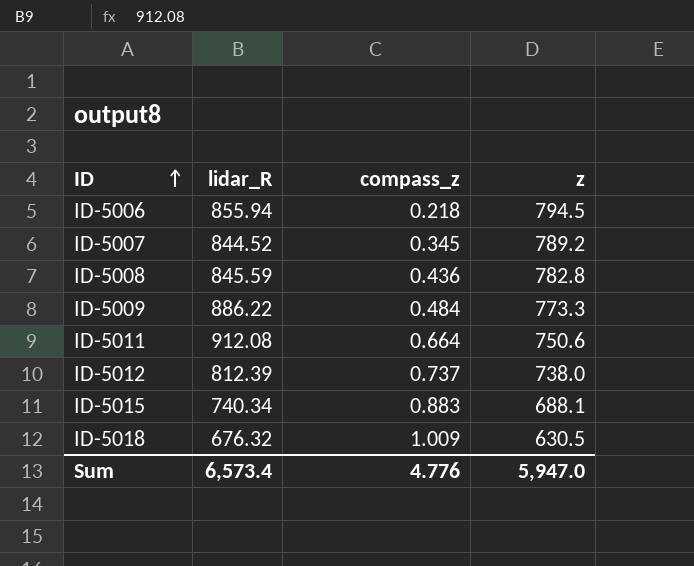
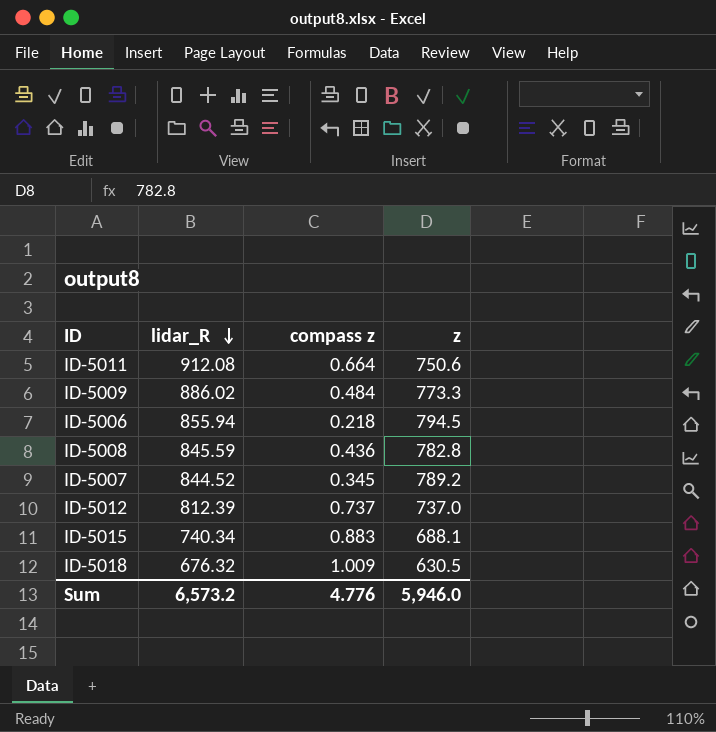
row order: ID ascending -> lidar_R descending
column name: compass_z -> compass z
ID-5009 | lidar_R: 886.22 -> 886.02
ID-5012 | z: 738.0 -> 737.0
Sum | lidar_R: 6,573.4 -> 6,573.2
Sum | z: 5,947.0 -> 5,946.0

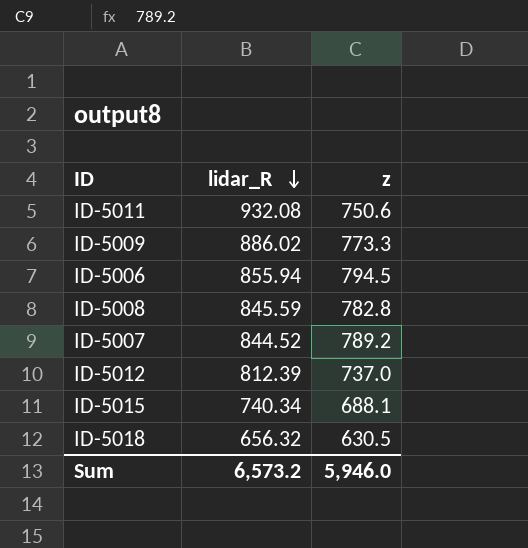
column compass z | position: 3 -> none
ID-5011 | lidar_R: 912.08 -> 932.08
ID-5018 | lidar_R: 676.32 -> 656.32

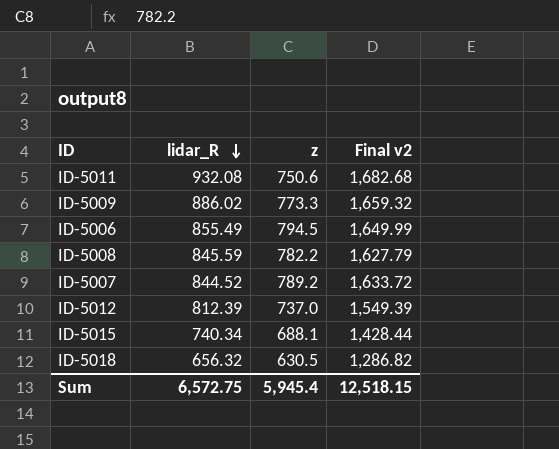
column Final v2 | formula: none -> [lidar_R] + [z]
ID-5006 | lidar_R: 855.94 -> 855.49
ID-5008 | z: 782.8 -> 782.2
Sum | lidar_R: 6,573.2 -> 6,572.75
Sum | z: 5,946.0 -> 5,945.4

